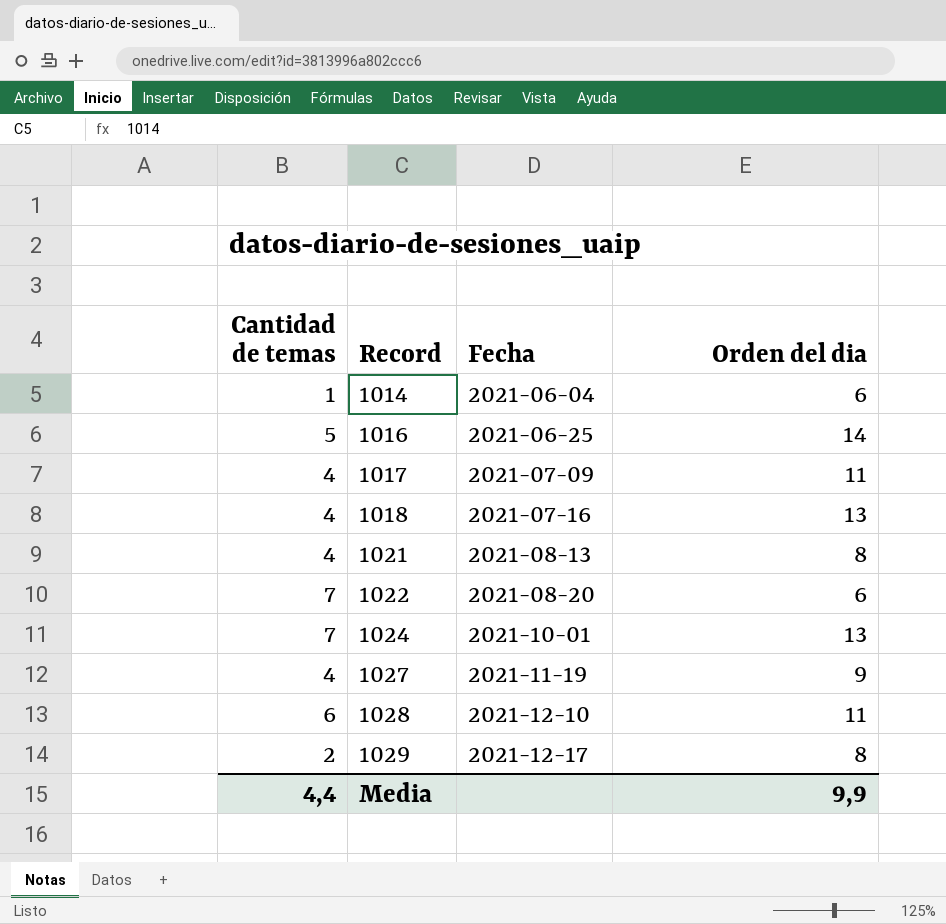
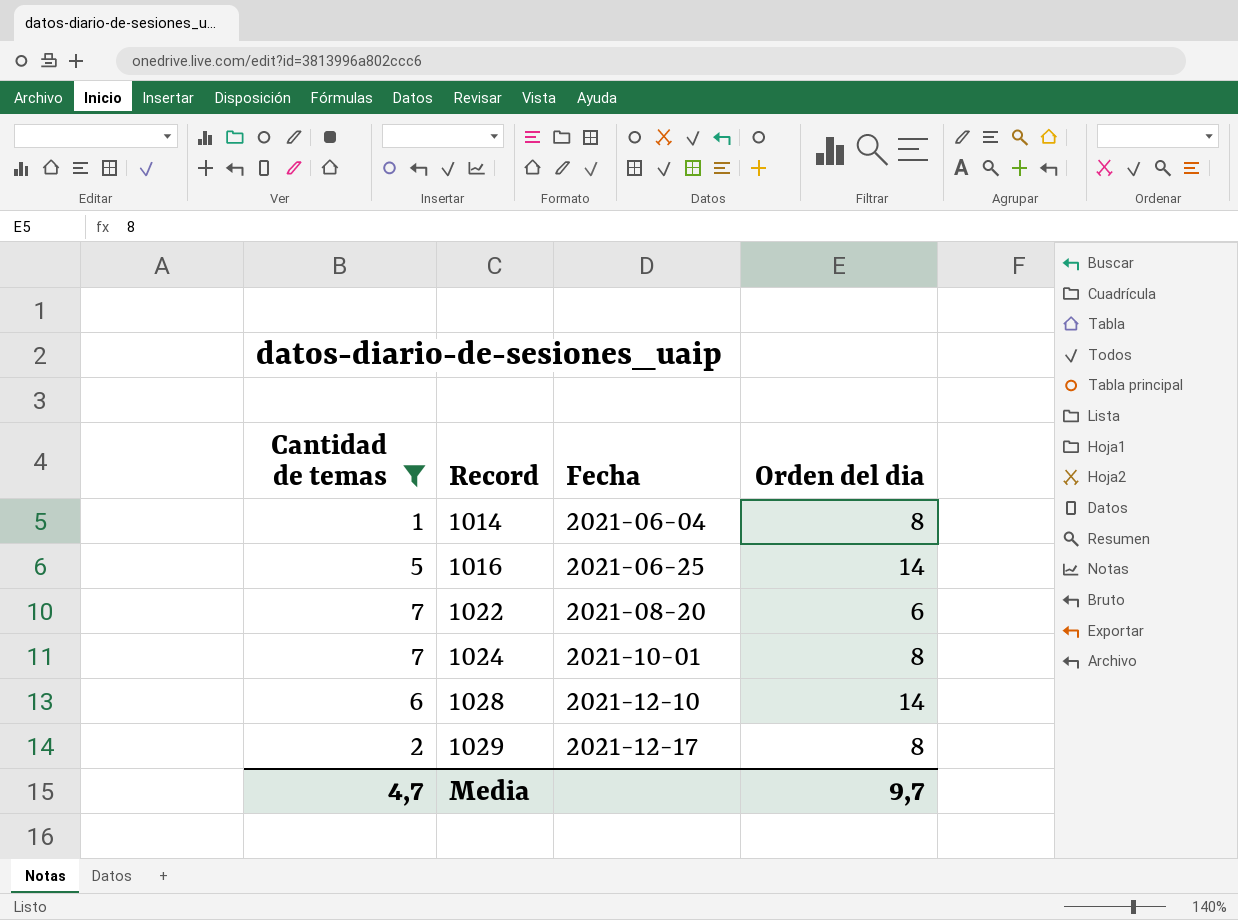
filter: none -> Cantidad de temas != 4
1014 | Orden del dia: 6 -> 8
1024 | Orden del dia: 13 -> 8
1028 | Orden del dia: 11 -> 14
Media | Cantidad de temas: 4,4 -> 4,7
Media | Orden del dia: 9,9 -> 9,7

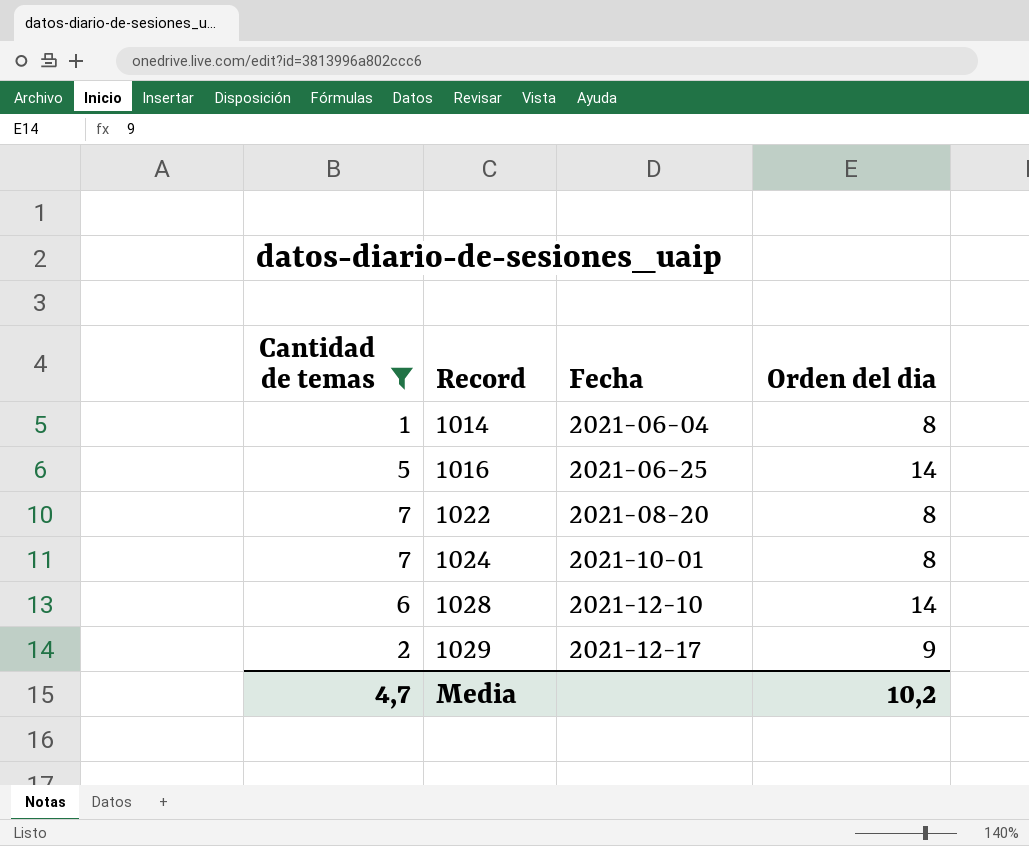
1022 | Orden del dia: 6 -> 8
1029 | Orden del dia: 8 -> 9
Media | Orden del dia: 9,7 -> 10,2

